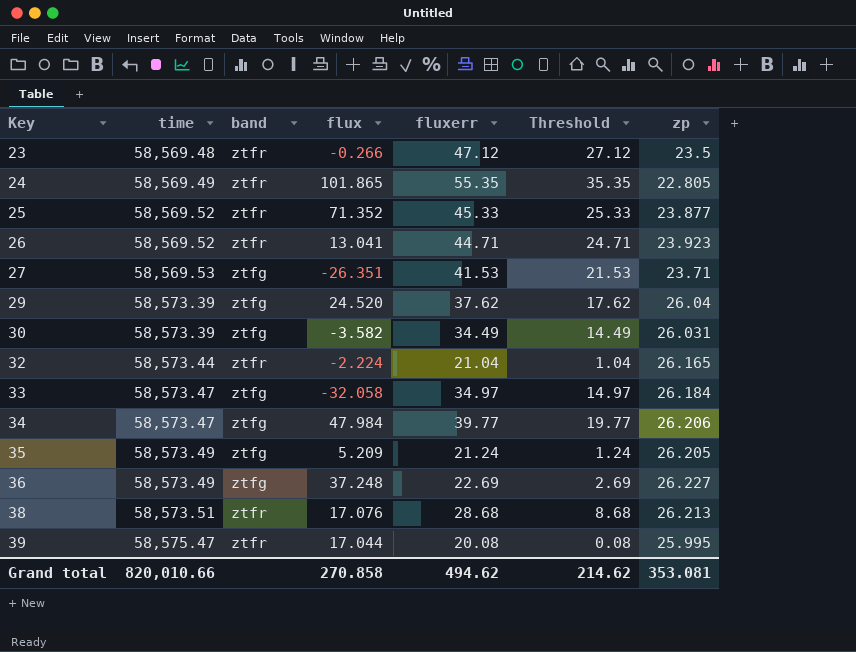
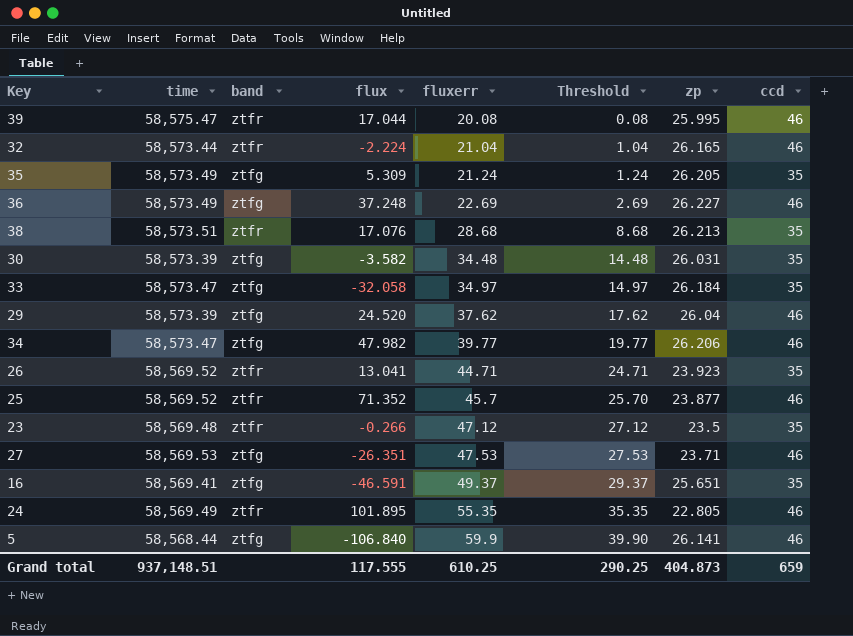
row order: Key ascending -> fluxerr ascending
column ccd | position: none -> 8
35 | flux: 5.209 -> 5.309
30 | fluxerr: 34.49 -> 34.48
30 | Threshold: 14.49 -> 14.48
34 | flux: 47.984 -> 47.982
25 | fluxerr: 45.33 -> 45.7
25 | Threshold: 25.33 -> 25.70
27 | fluxerr: 41.53 -> 47.53
27 | Threshold: 21.53 -> 27.53
row 16: none -> 58,569.41 | ztfg | -46.591 | 49.37 | 29.37 | 25.651 | 35
24 | flux: 101.865 -> 101.895
row 5: none -> 58,568.44 | ztfg | -106.840 | 59.9 | 39.90 | 26.141 | 46
Grand total | time: 820,010.66 -> 937,148.51
Grand total | flux: 270.858 -> 117.555
Grand total | fluxerr: 494.62 -> 610.25
Grand total | Threshold: 214.62 -> 290.25
Grand total | zp: 353.081 -> 404.873

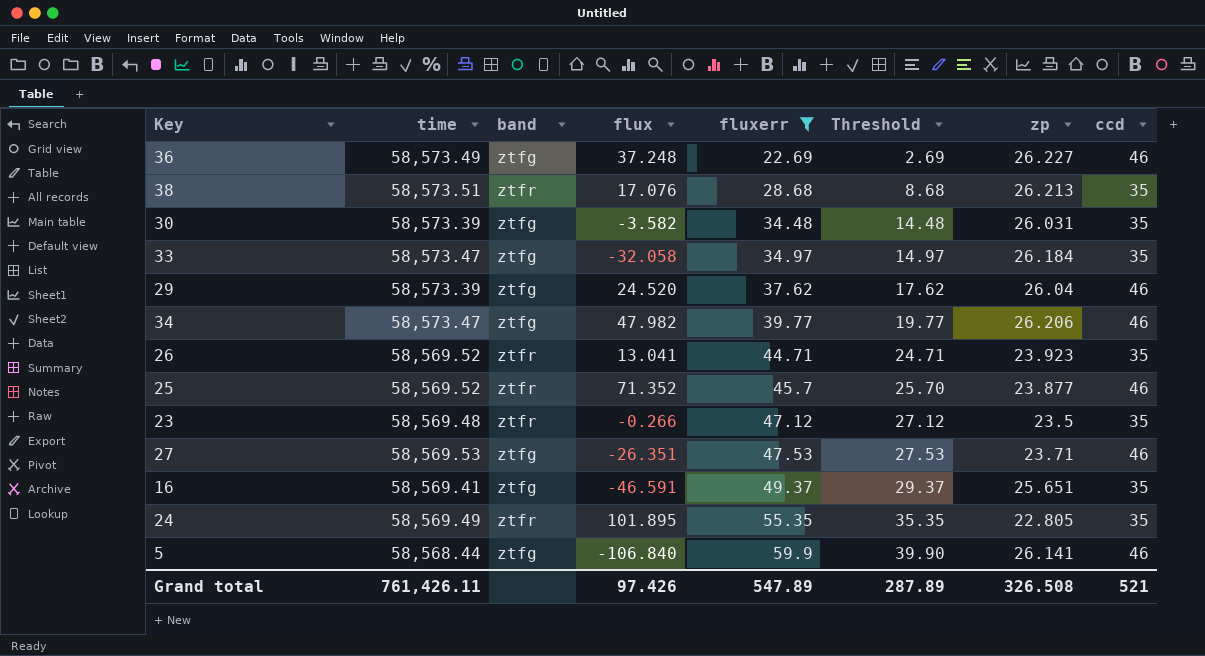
filter: none -> fluxerr >= 22.69
24 | ccd: 46 -> 35
Grand total | time: 937,148.51 -> 761,426.11
Grand total | flux: 117.555 -> 97.426
Grand total | fluxerr: 610.25 -> 547.89
Grand total | Threshold: 290.25 -> 287.89
Grand total | zp: 404.873 -> 326.508
Grand total | ccd: 659 -> 521

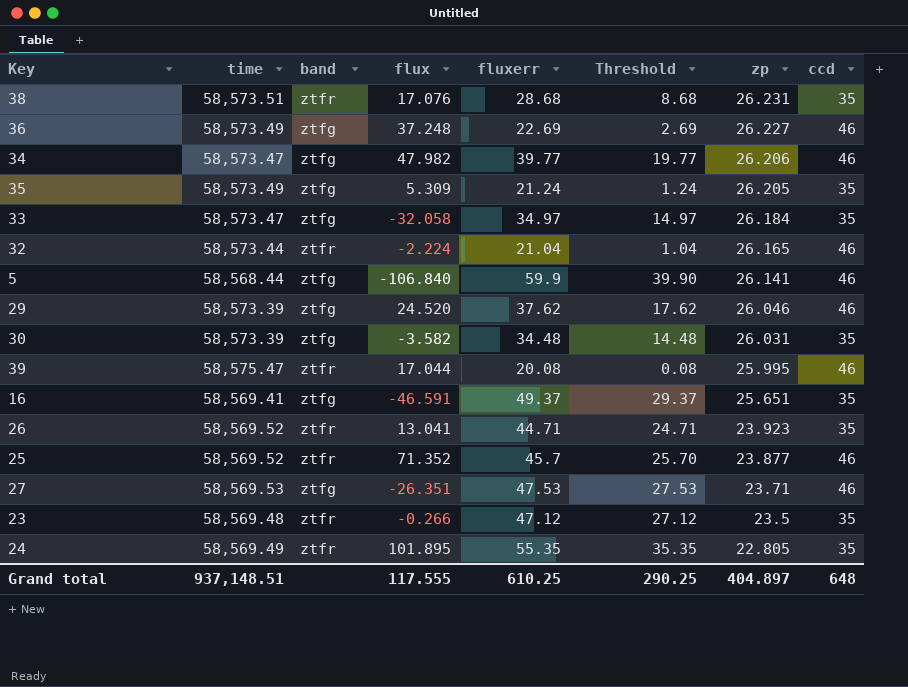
filter: fluxerr >= 22.69 -> none
row order: fluxerr ascending -> zp descending
38 | zp: 26.213 -> 26.231
29 | zp: 26.04 -> 26.046
Grand total | time: 761,426.11 -> 937,148.51
Grand total | flux: 97.426 -> 117.555
Grand total | fluxerr: 547.89 -> 610.25
Grand total | Threshold: 287.89 -> 290.25
Grand total | zp: 326.508 -> 404.897
Grand total | ccd: 521 -> 648

